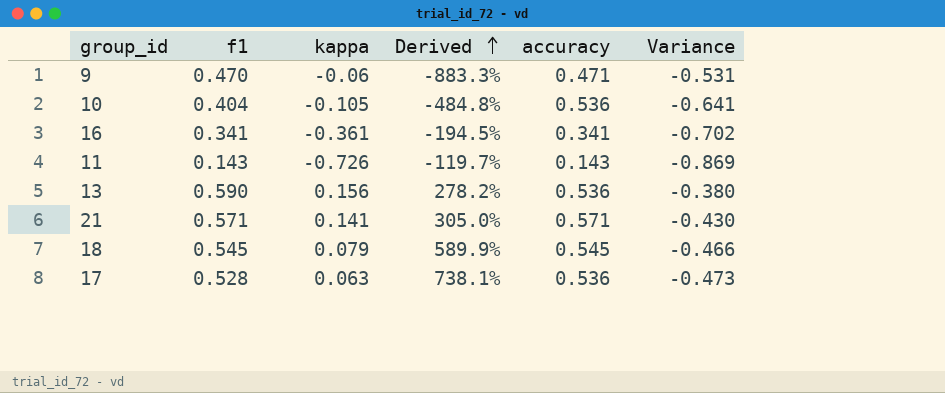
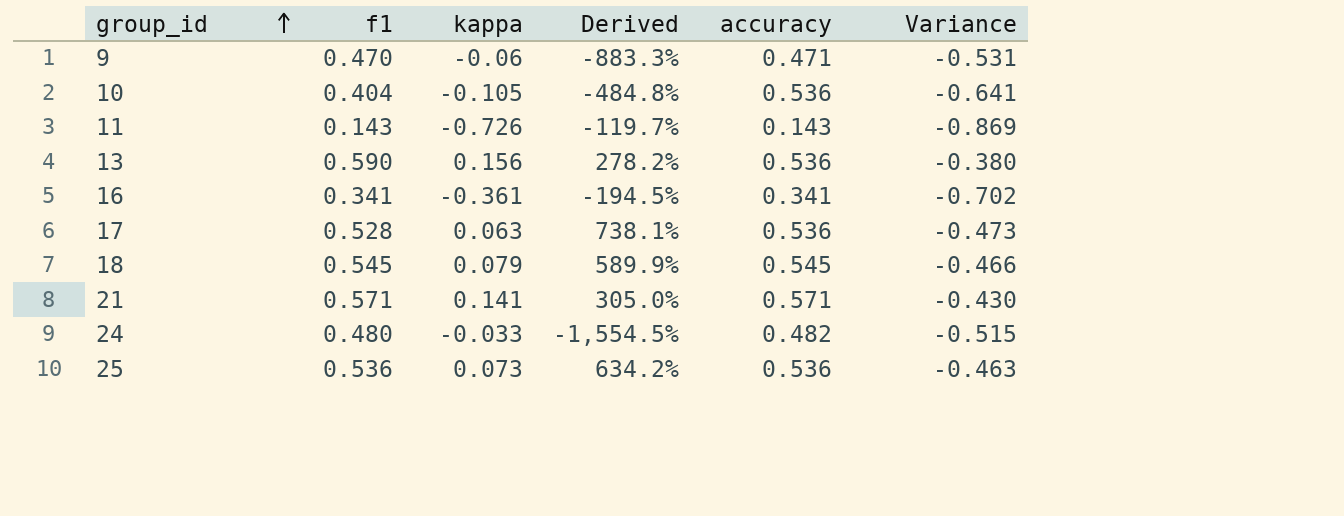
row order: Derived ascending -> group_id ascending
row 24: none -> 0.480 | -0.033 | -1,554.5% | 0.482 | -0.515
row 25: none -> 0.536 | 0.073 | 634.2% | 0.536 | -0.463

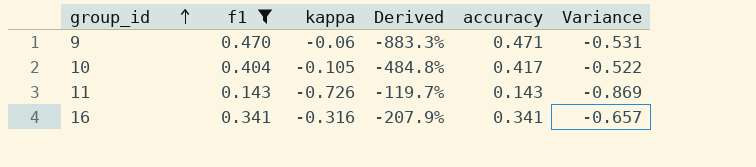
filter: none -> f1 <= 0.470
10 | accuracy: 0.536 -> 0.417
10 | Variance: -0.641 -> -0.522
16 | kappa: -0.361 -> -0.316
16 | Derived: -194.5% -> -207.9%
16 | Variance: -0.702 -> -0.657

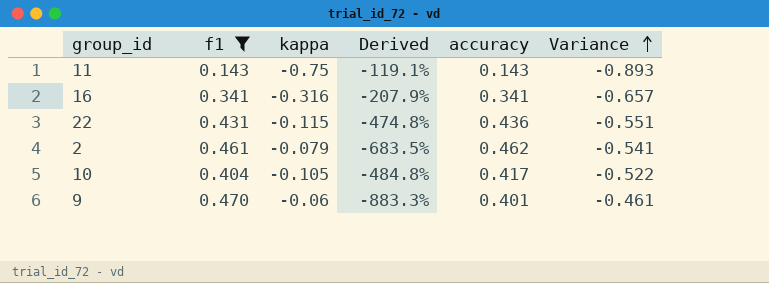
row order: group_id ascending -> Variance ascending
11 | kappa: -0.726 -> -0.75
11 | Derived: -119.7% -> -119.1%
11 | Variance: -0.869 -> -0.893
row 22: none -> 0.431 | -0.115 | -474.8% | 0.436 | -0.551
row 2: none -> 0.461 | -0.079 | -683.5% | 0.462 | -0.541
9 | accuracy: 0.471 -> 0.401
9 | Variance: -0.531 -> -0.461

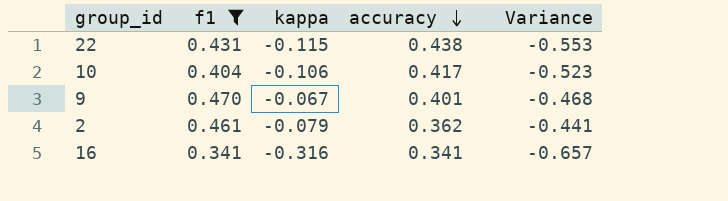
row order: Variance ascending -> accuracy descending
column Derived | formula: ([f1] - [kappa]) / [kappa] -> none
row 11: 0.143 | -0.75 | -119.1% | 0.143 | -0.893 -> none
22 | accuracy: 0.436 -> 0.438
22 | Variance: -0.551 -> -0.553
10 | kappa: -0.105 -> -0.106
10 | Variance: -0.522 -> -0.523
9 | kappa: -0.06 -> -0.067
9 | Variance: -0.461 -> -0.468
2 | accuracy: 0.462 -> 0.362
2 | Variance: -0.541 -> -0.441

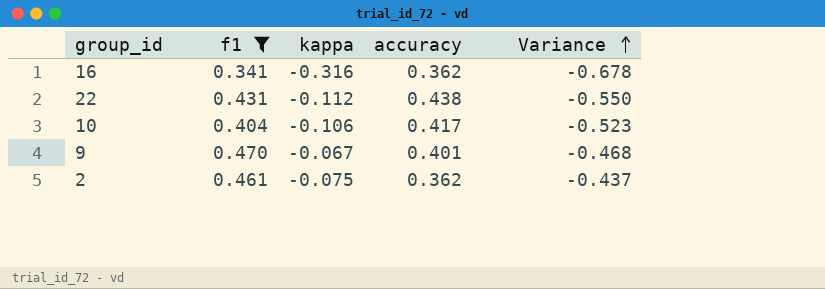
row order: accuracy descending -> Variance ascending
16 | accuracy: 0.341 -> 0.362
16 | Variance: -0.657 -> -0.678
22 | kappa: -0.115 -> -0.112
22 | Variance: -0.553 -> -0.550
2 | kappa: -0.079 -> -0.075
2 | Variance: -0.441 -> -0.437

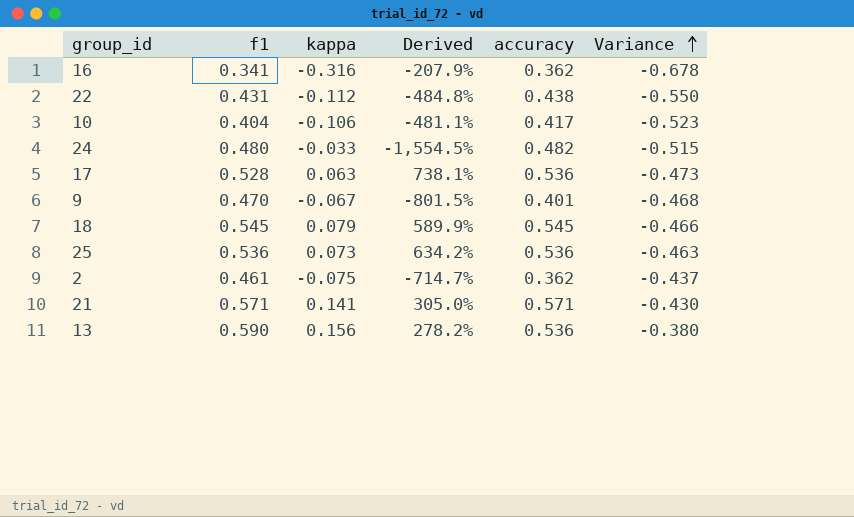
filter: f1 <= 0.470 -> none
column Derived | formula: none -> ([f1] - [kappa]) / [kappa]

